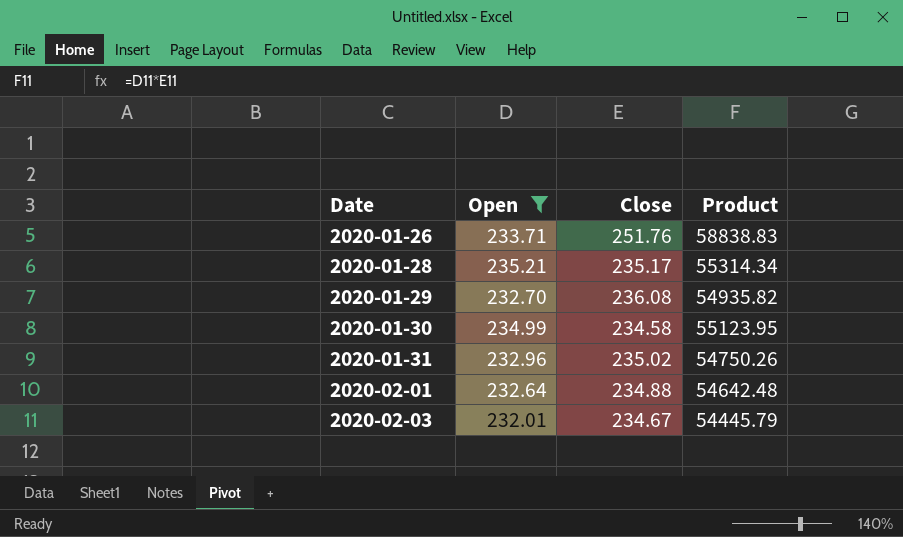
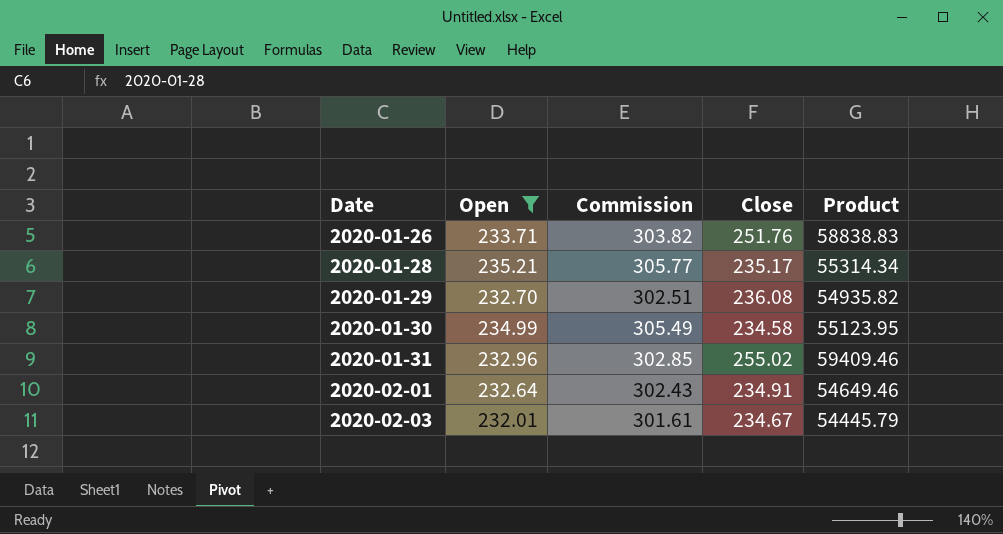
column Commission | formula: none -> [Open] * 1.3
2020-01-31 | Close: 235.02 -> 255.02
2020-01-31 | Product: 54750.26 -> 59409.46
2020-02-01 | Close: 234.88 -> 234.91
2020-02-01 | Product: 54642.48 -> 54649.46

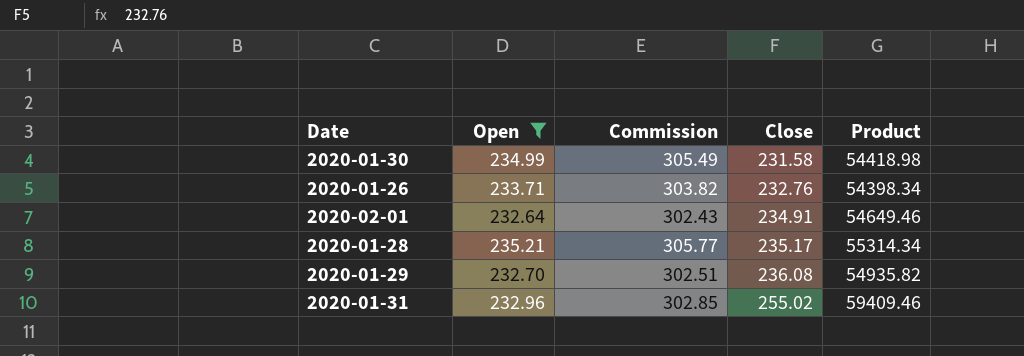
row order: Date ascending -> Close ascending
row 2020-02-03: 232.01 | 301.61 | 234.67 | 54445.79 -> none
2020-01-30 | Close: 234.58 -> 231.58
2020-01-30 | Product: 55123.95 -> 54418.98
2020-01-26 | Close: 251.76 -> 232.76
2020-01-26 | Product: 58838.83 -> 54398.34

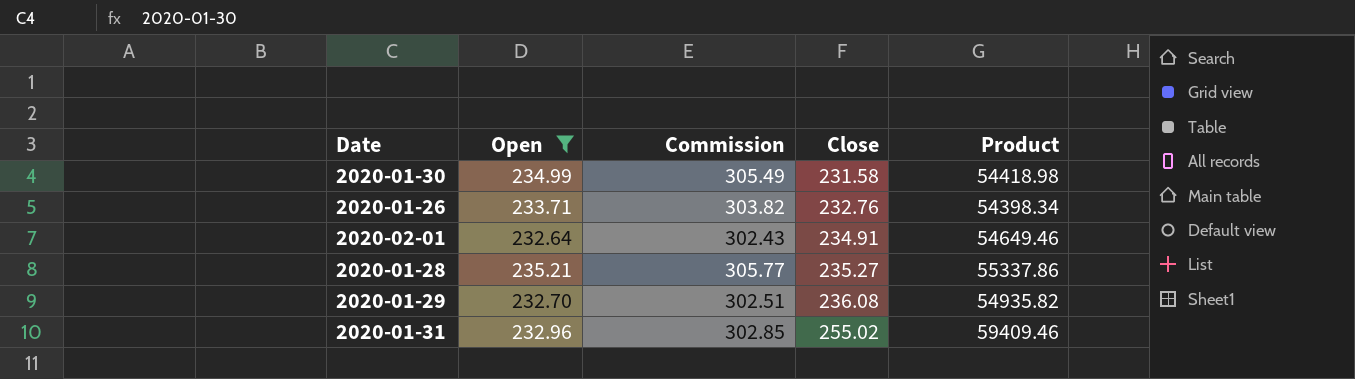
2020-01-28 | Close: 235.17 -> 235.27
2020-01-28 | Product: 55314.34 -> 55337.86

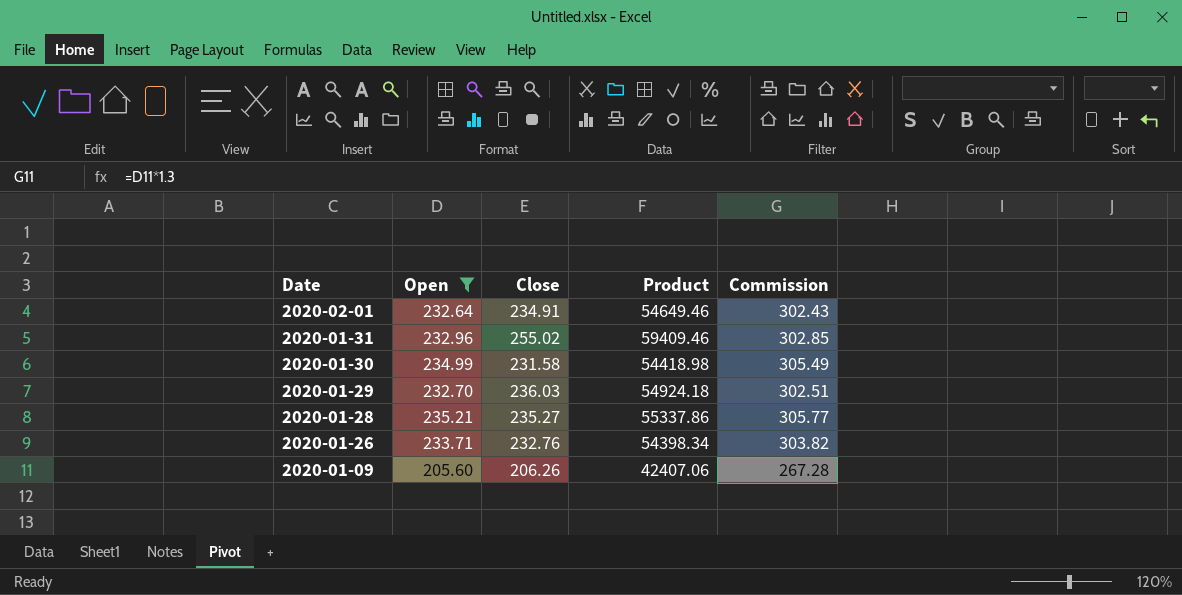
row order: Close ascending -> Date descending
column Commission | position: 3 -> 5
2020-01-29 | Close: 236.08 -> 236.03
2020-01-29 | Product: 54935.82 -> 54924.18
row 2020-01-09: none -> 205.60 | 206.26 | 42407.06 | 267.28

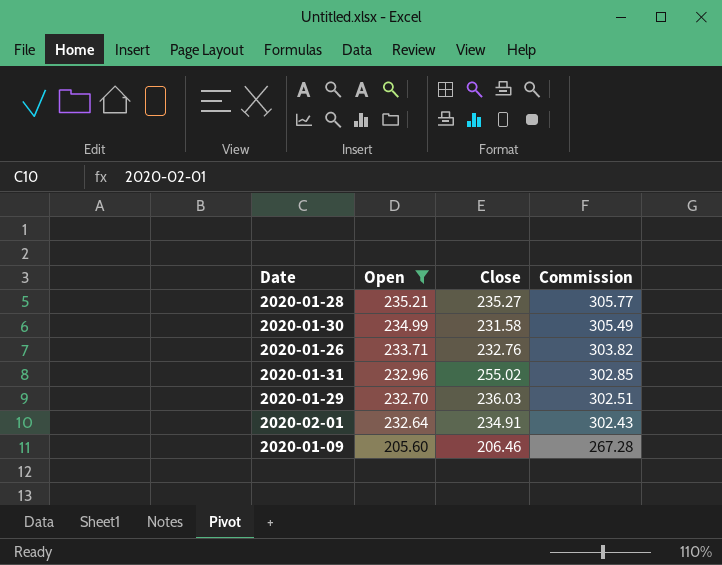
row order: Date descending -> Open descending
column Product | formula: [Open] * [Close] -> none
2020-01-09 | Close: 206.26 -> 206.46

